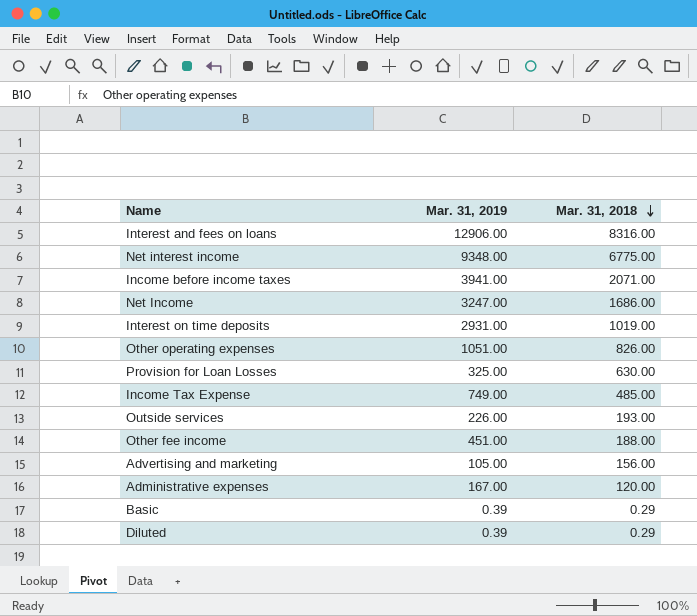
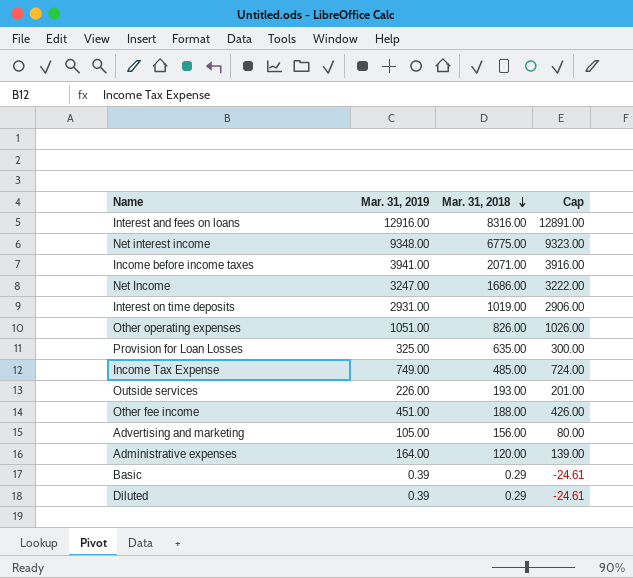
column Cap | formula: none -> [Mar. 31, 2019] - 25
Interest and fees on loans | Mar. 31, 2019: 12906.00 -> 12916.00
Provision for Loan Losses | Mar. 31, 2018: 630.00 -> 635.00
Administrative expenses | Mar. 31, 2019: 167.00 -> 164.00

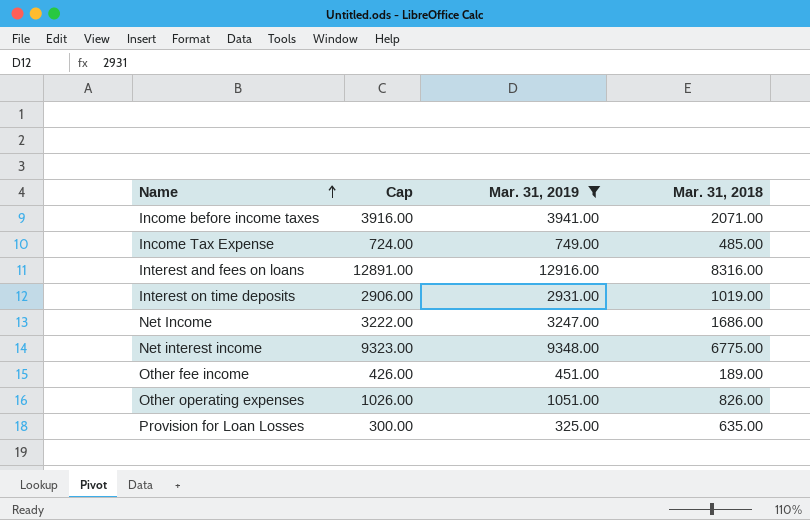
filter: none -> Mar. 31, 2019 >= 325.00
row order: Mar. 31, 2018 descending -> Name ascending
column Cap | position: 4 -> 2
Other fee income | Mar. 31, 2018: 188.00 -> 189.00

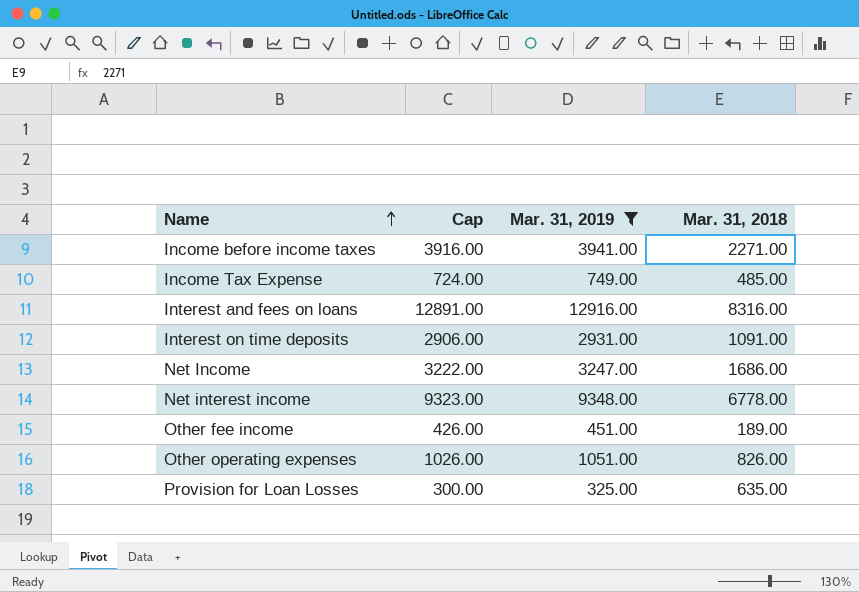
Income before income taxes | Mar. 31, 2018: 2071.00 -> 2271.00
Interest on time deposits | Mar. 31, 2018: 1019.00 -> 1091.00
Net interest income | Mar. 31, 2018: 6775.00 -> 6778.00

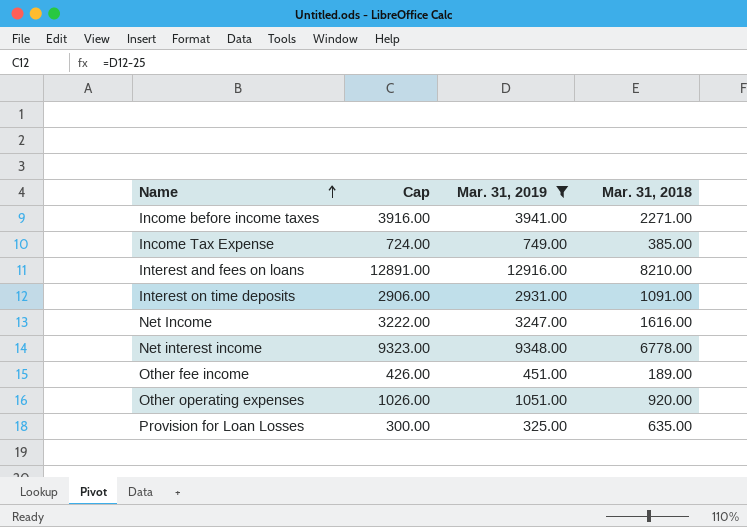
Income Tax Expense | Mar. 31, 2018: 485.00 -> 385.00
Interest and fees on loans | Mar. 31, 2018: 8316.00 -> 8210.00
Net Income | Mar. 31, 2018: 1686.00 -> 1616.00
Other operating expenses | Mar. 31, 2018: 826.00 -> 920.00

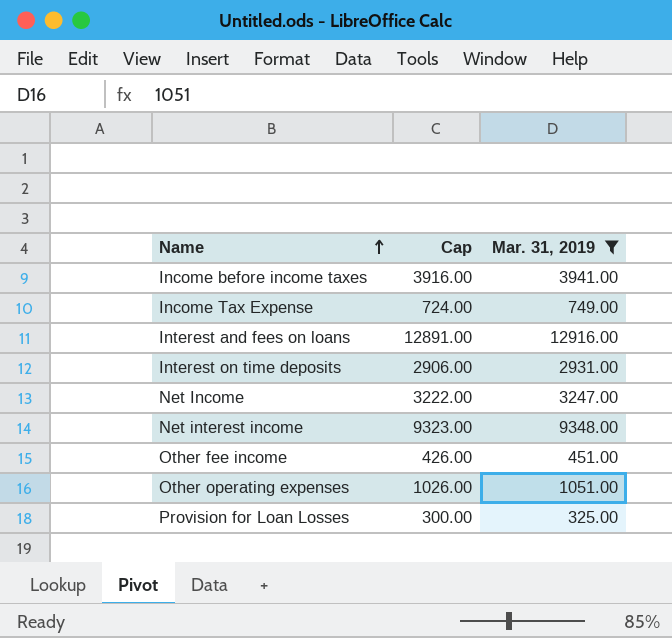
column Mar. 31, 2018 | position: 4 -> none

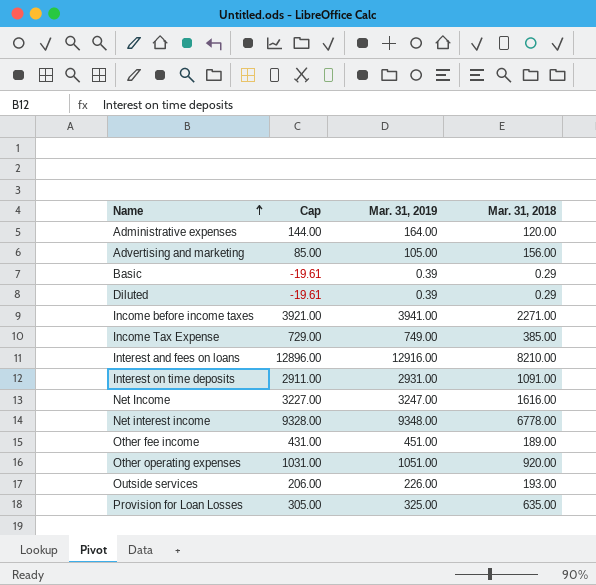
filter: Mar. 31, 2019 >= 325.00 -> none
column Cap | formula: [Mar. 31, 2019] - 25 -> [Mar. 31, 2019] - 20
column Mar. 31, 2018 | position: none -> 4

